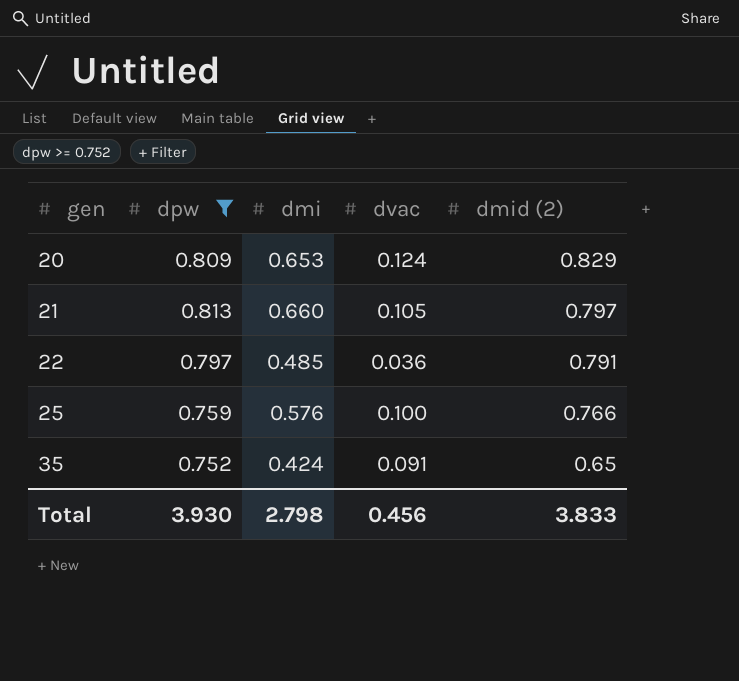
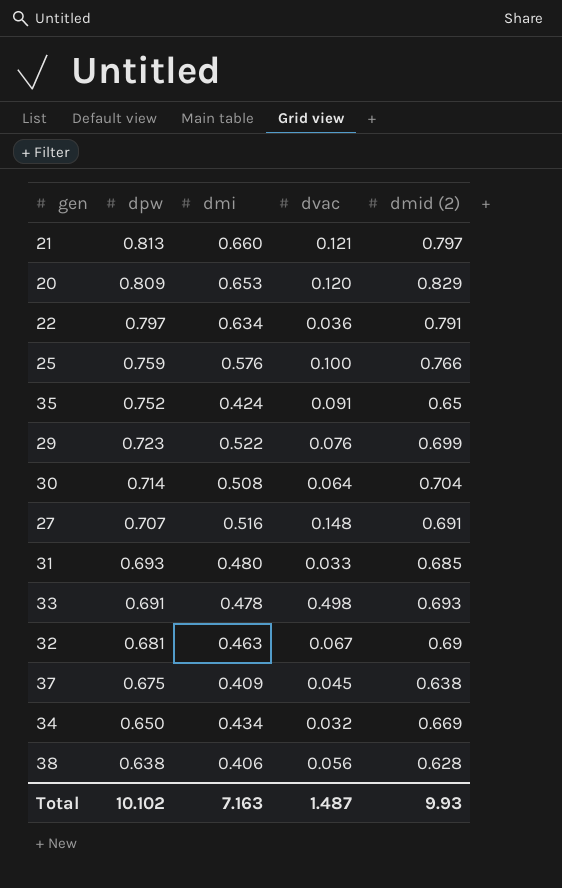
filter: dpw >= 0.752 -> none
row order: gen ascending -> dpw descending
21 | dvac: 0.105 -> 0.121
20 | dvac: 0.124 -> 0.120
22 | dmi: 0.485 -> 0.634
Total | dpw: 3.930 -> 10.102
Total | dmi: 2.798 -> 7.163
Total | dvac: 0.456 -> 1.487
Total | dmid (2): 3.833 -> 9.93

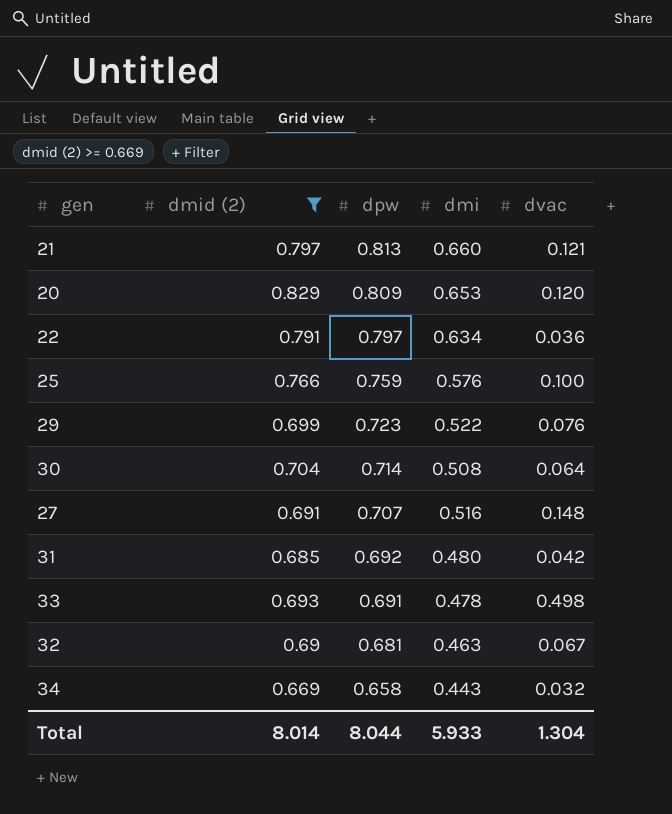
filter: none -> dmid (2) >= 0.669
column dmid (2) | position: 5 -> 2
31 | dpw: 0.693 -> 0.692
31 | dvac: 0.033 -> 0.042
34 | dpw: 0.650 -> 0.658
34 | dmi: 0.434 -> 0.443
Total | dmid (2): 9.93 -> 8.014
Total | dpw: 10.102 -> 8.044
Total | dmi: 7.163 -> 5.933
Total | dvac: 1.487 -> 1.304

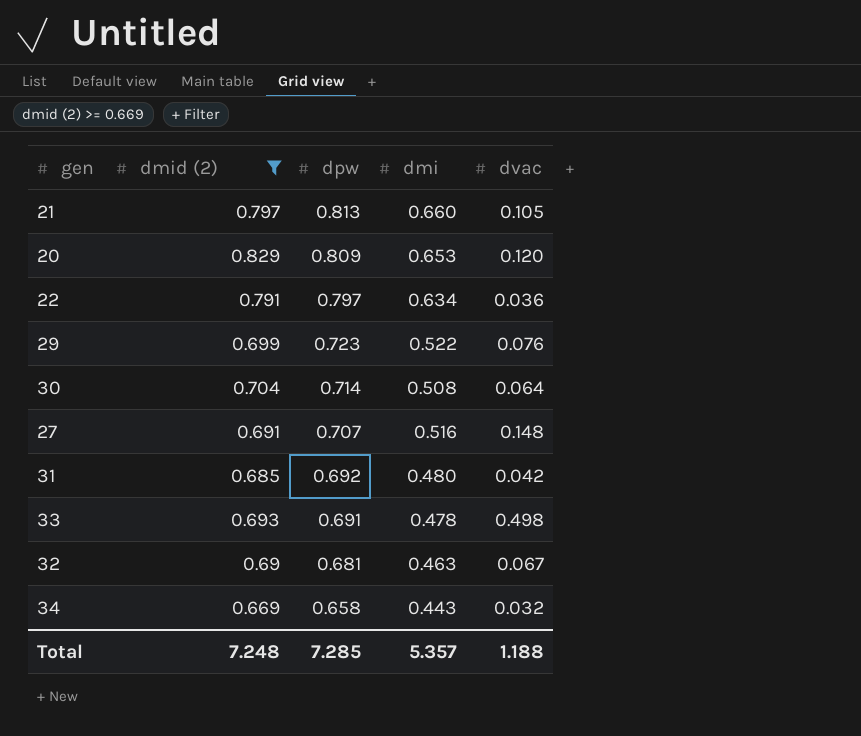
row 25: 0.766 | 0.759 | 0.576 | 0.100 -> none
21 | dvac: 0.121 -> 0.105
Total | dmid (2): 8.014 -> 7.248
Total | dpw: 8.044 -> 7.285
Total | dmi: 5.933 -> 5.357
Total | dvac: 1.304 -> 1.188

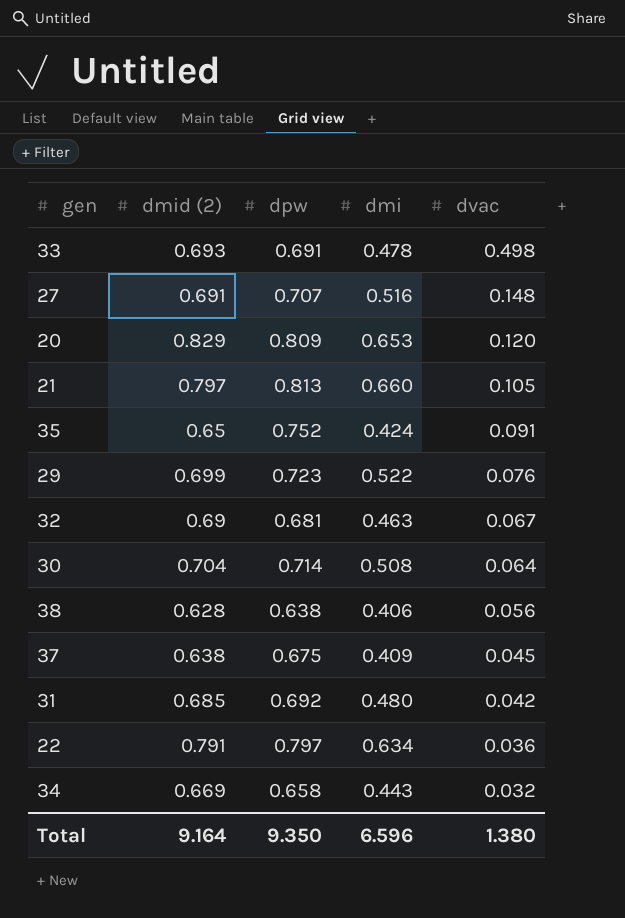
filter: dmid (2) >= 0.669 -> none
row order: dpw descending -> dvac descending
Total | dmid (2): 7.248 -> 9.164
Total | dpw: 7.285 -> 9.350
Total | dmi: 5.357 -> 6.596
Total | dvac: 1.188 -> 1.380

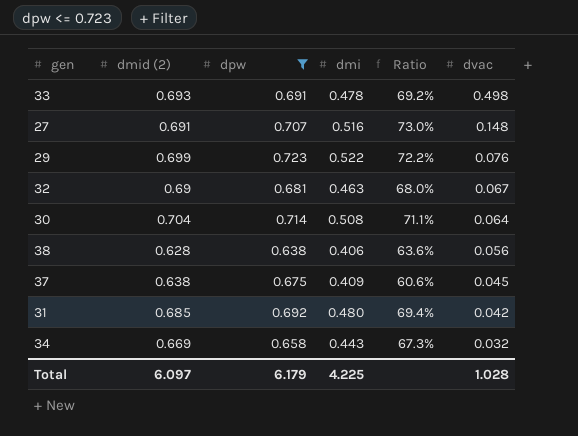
filter: none -> dpw <= 0.723
column Ratio | formula: none -> [dmi] / [dpw]
Total | dmid (2): 9.164 -> 6.097
Total | dpw: 9.350 -> 6.179
Total | dmi: 6.596 -> 4.225
Total | dvac: 1.380 -> 1.028

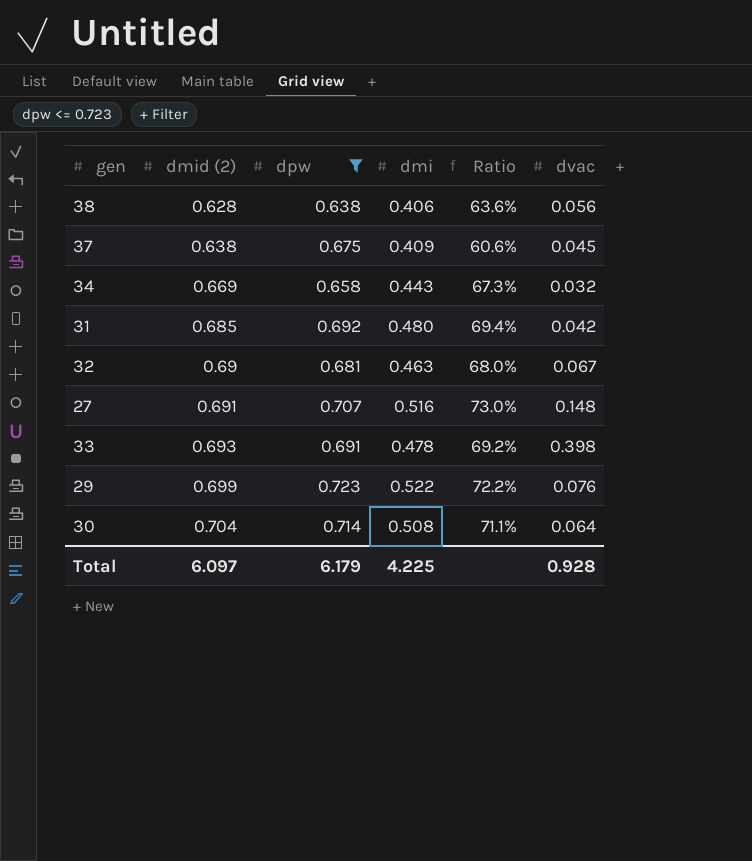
row order: dvac descending -> dmid (2) ascending
33 | dvac: 0.498 -> 0.398
Total | dvac: 1.028 -> 0.928

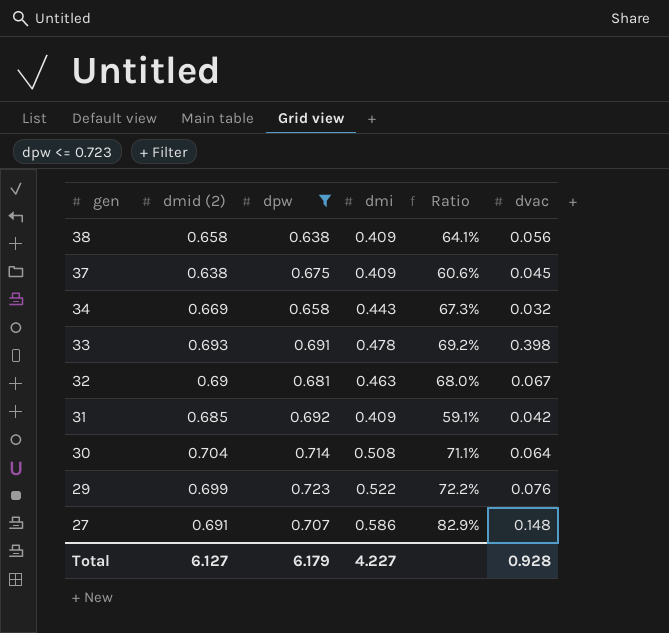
row order: dmid (2) ascending -> gen descending
38 | dmid (2): 0.628 -> 0.658
38 | dmi: 0.406 -> 0.409
38 | Ratio: 63.6% -> 64.1%
31 | dmi: 0.480 -> 0.409
31 | Ratio: 69.4% -> 59.1%
27 | dmi: 0.516 -> 0.586
27 | Ratio: 73.0% -> 82.9%
Total | dmid (2): 6.097 -> 6.127
Total | dmi: 4.225 -> 4.227

